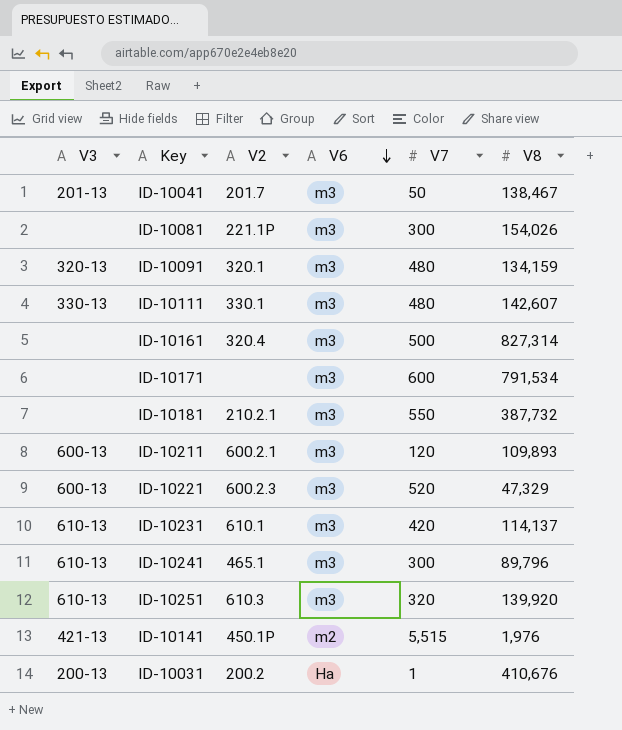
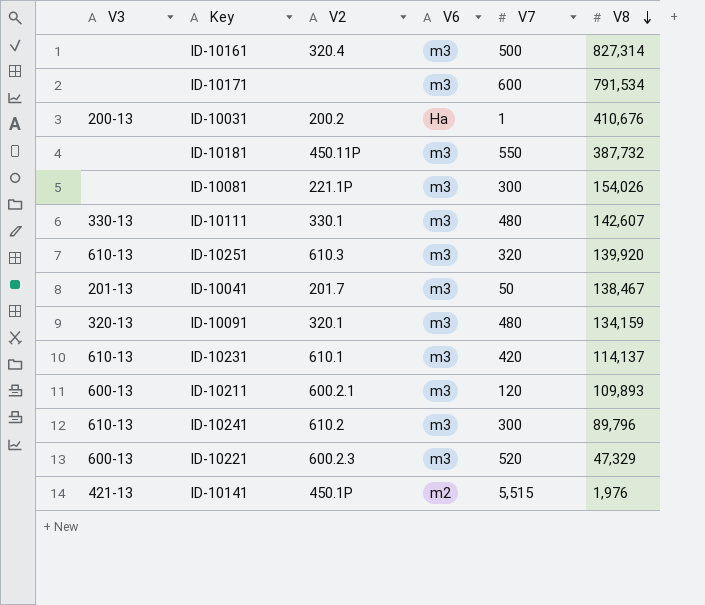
row order: V6 descending -> V8 descending
ID-10181 | V2: 210.2.1 -> 450.11P
ID-10241 | V2: 465.1 -> 610.2

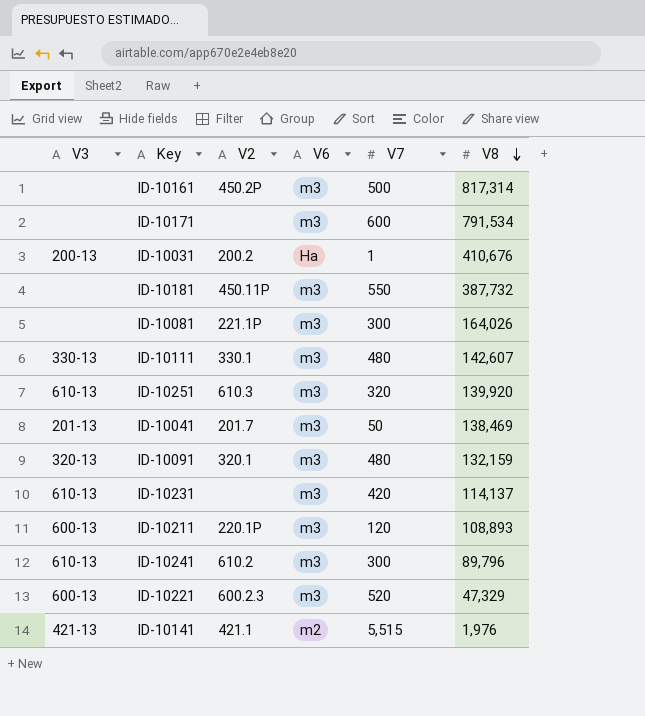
ID-10161 | V2: 320.4 -> 450.2P
ID-10161 | V8: 827,314 -> 817,314
ID-10081 | V8: 154,026 -> 164,026
ID-10041 | V8: 138,467 -> 138,469
ID-10091 | V8: 134,159 -> 132,159
ID-10231 | V2: 610.1 -> none
ID-10211 | V2: 600.2.1 -> 220.1P
ID-10211 | V8: 109,893 -> 108,893
ID-10141 | V2: 450.1P -> 421.1

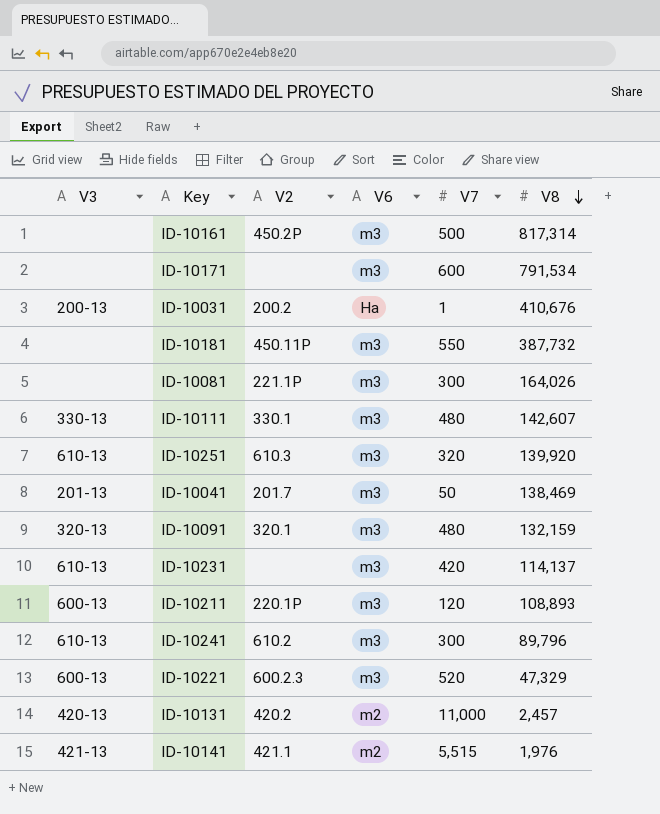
row ID-10131: none -> 420-13 | 420.2 | m2 | 11,000 | 2,457

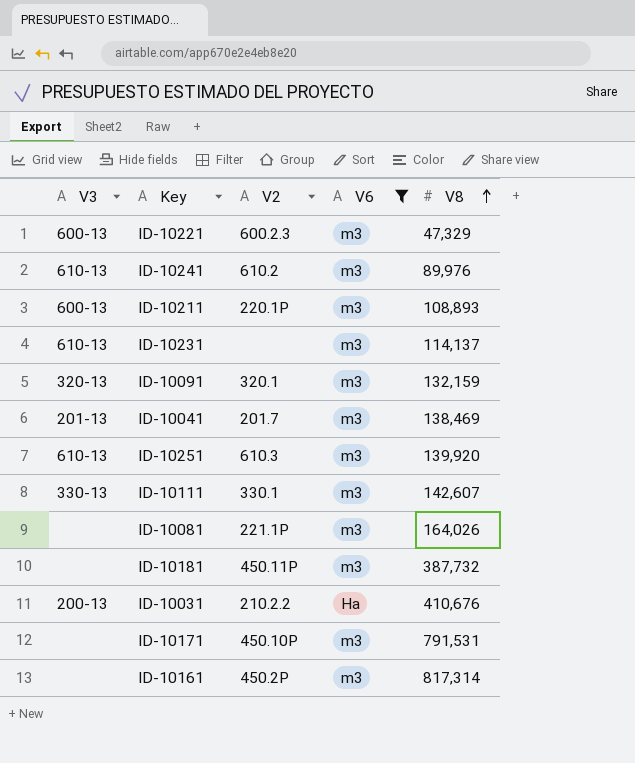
filter: none -> V6 != m2
row order: V8 descending -> V8 ascending
column V7 | position: 5 -> none
ID-10241 | V8: 89,796 -> 89,976
ID-10031 | V2: 200.2 -> 210.2.2
ID-10171 | V2: none -> 450.10P
ID-10171 | V8: 791,534 -> 791,531

